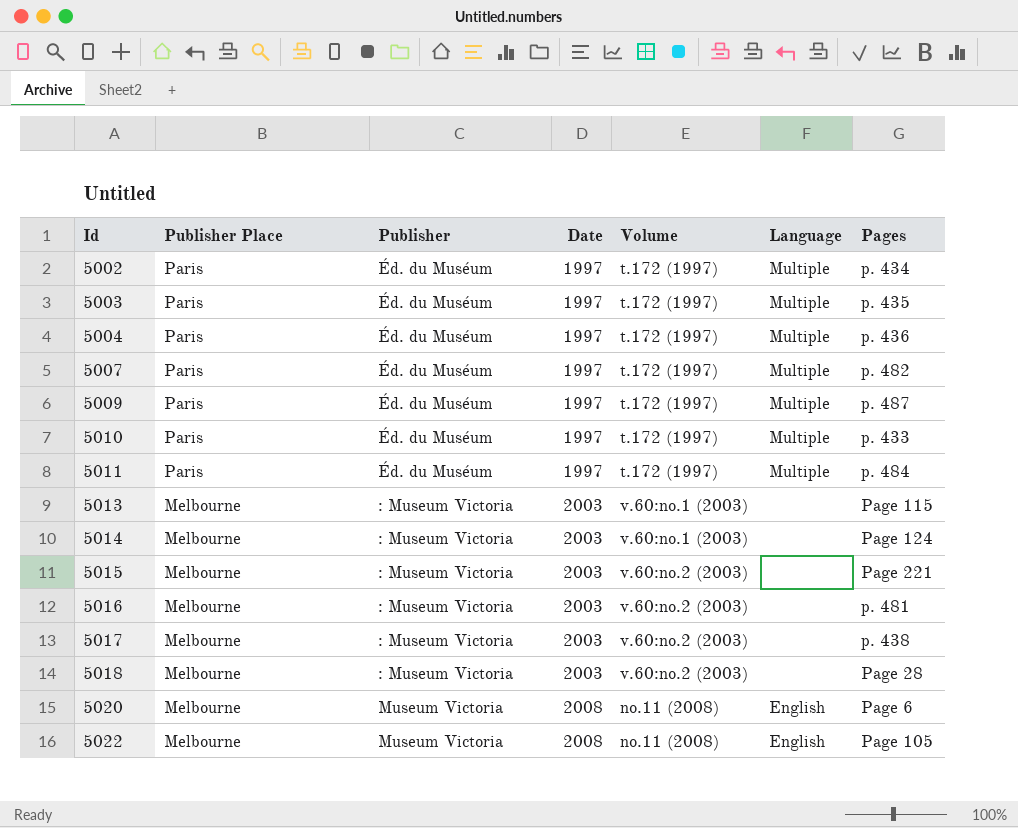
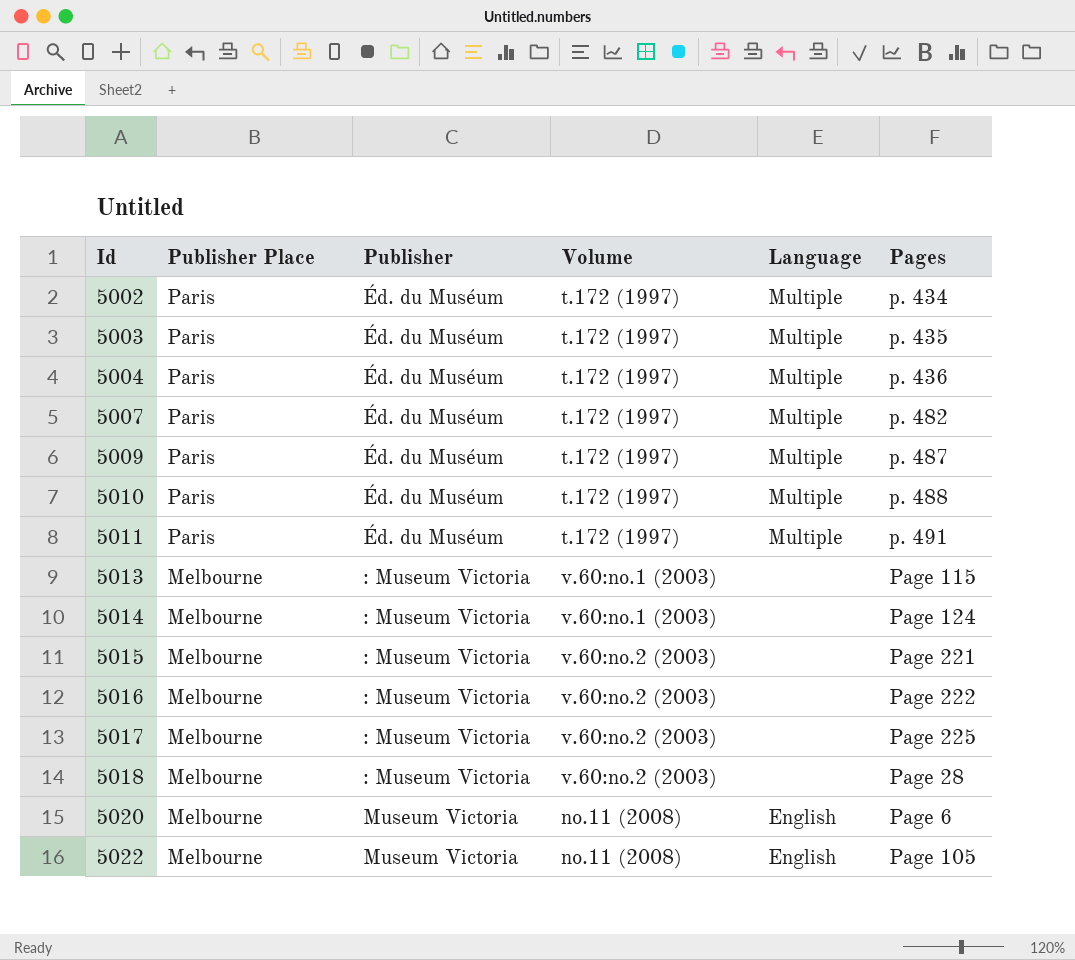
column Date | position: 4 -> none
5010 | Pages: p. 433 -> p. 488
5011 | Pages: p. 484 -> p. 491
5016 | Pages: p. 481 -> Page 222
5017 | Pages: p. 438 -> Page 225

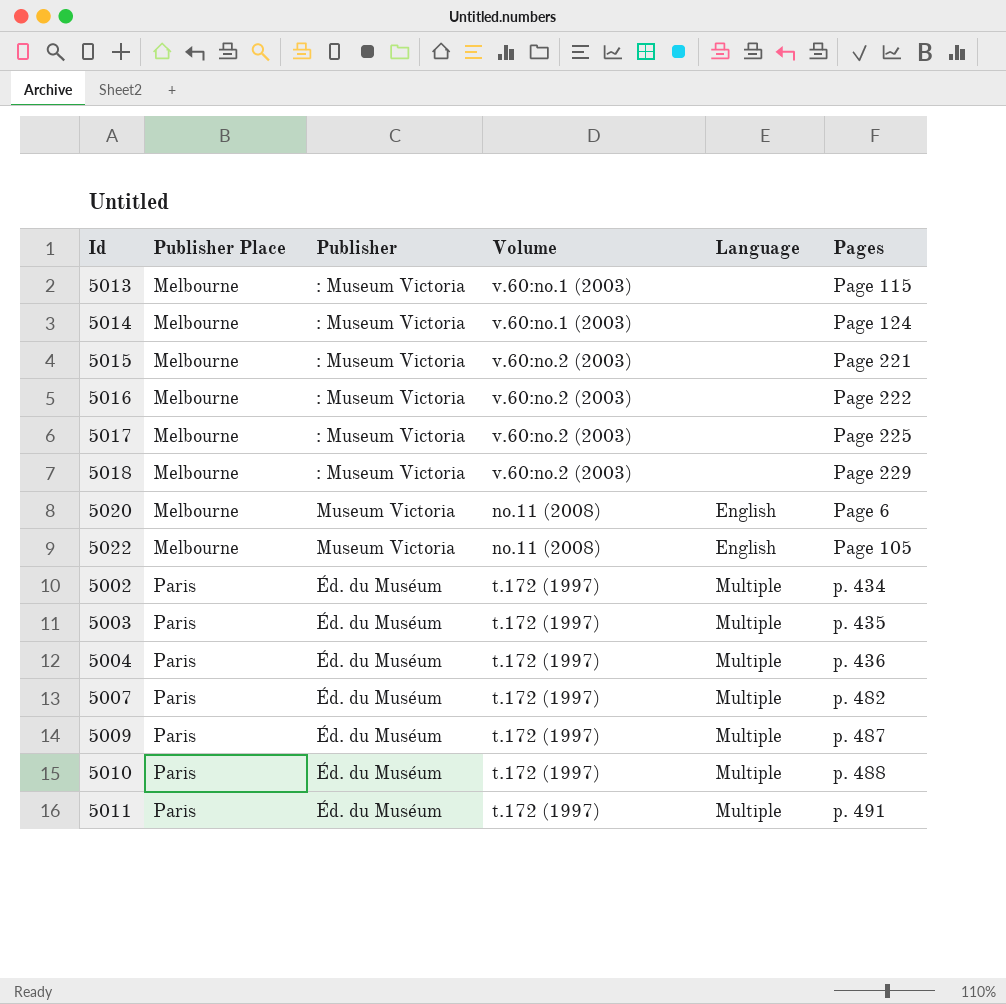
row order: Id ascending -> Publisher Place ascending
5018 | Pages: Page 28 -> Page 229

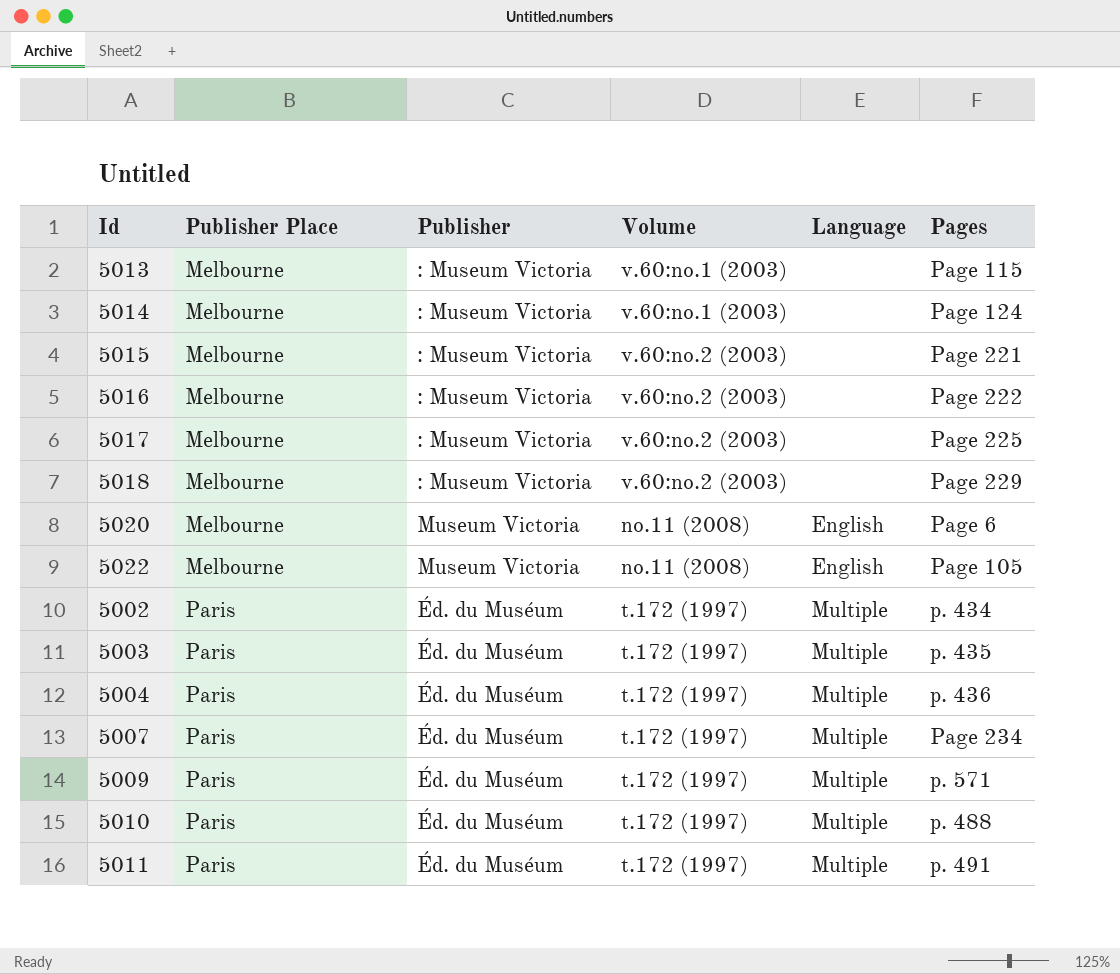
5007 | Pages: p. 482 -> Page 234
5009 | Pages: p. 487 -> p. 571

